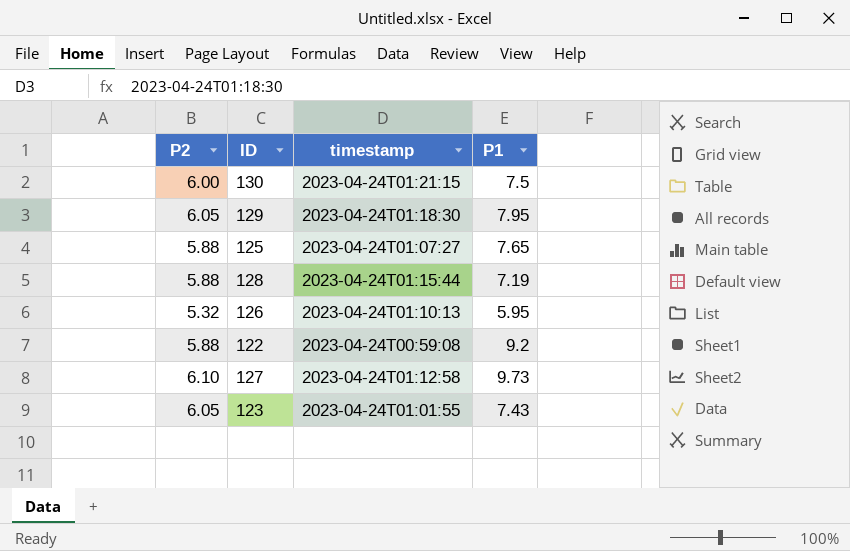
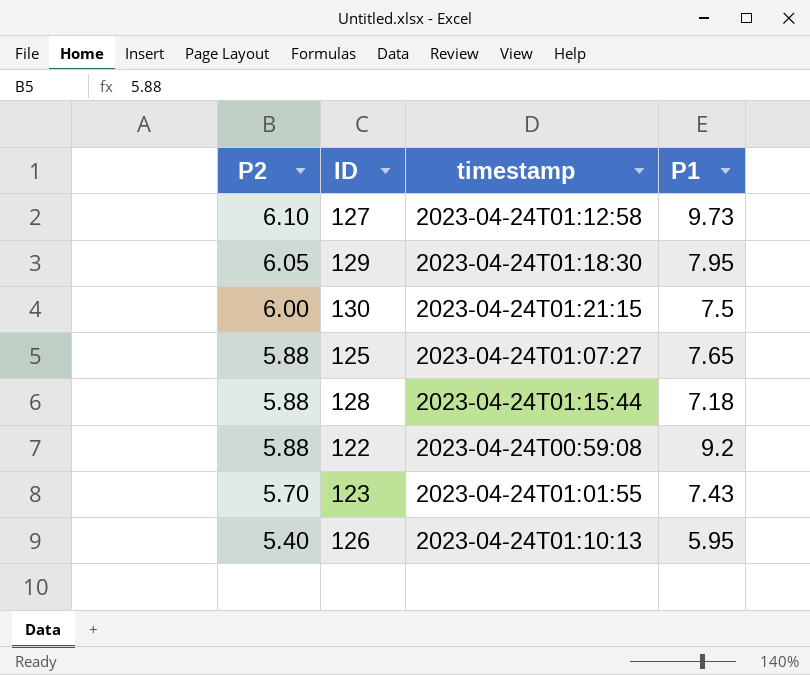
row order: none -> P2 descending
128 | P1: 7.19 -> 7.18
123 | P2: 6.05 -> 5.70
126 | P2: 5.32 -> 5.40

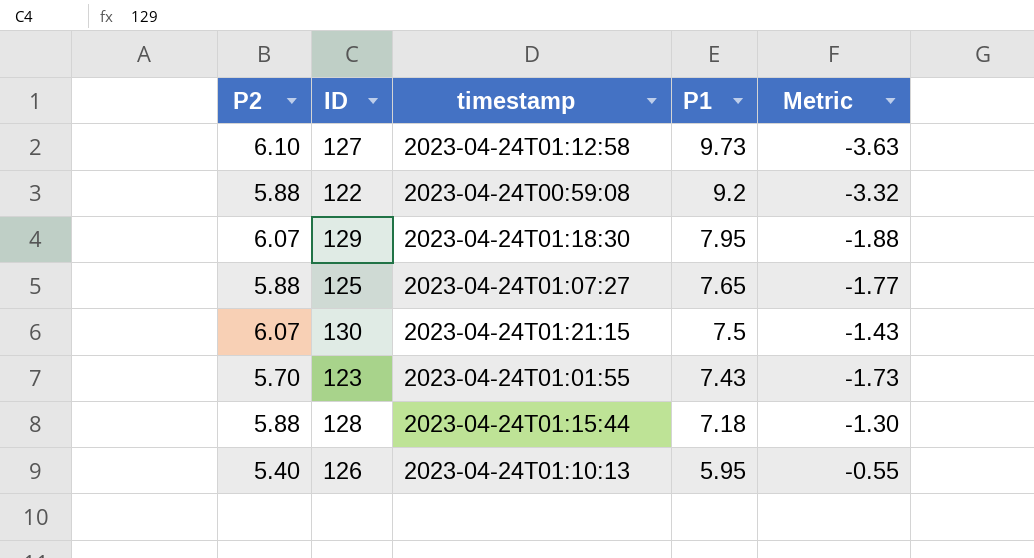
row order: P2 descending -> P1 descending
column Metric | formula: none -> [P2] - [P1]
129 | P2: 6.05 -> 6.07
130 | P2: 6.00 -> 6.07

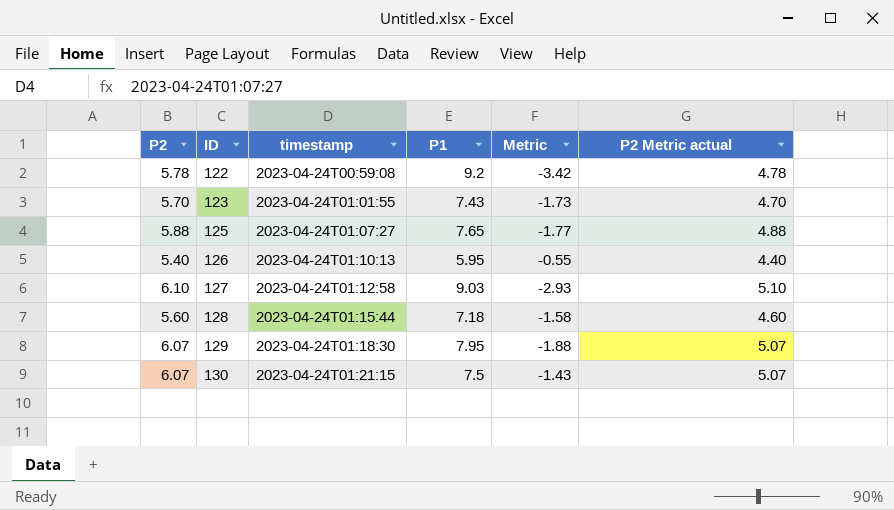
row order: P1 descending -> ID ascending
column P2 Metric actual | formula: none -> [P2] - 1
122 | P2: 5.88 -> 5.78
122 | Metric: -3.32 -> -3.42
127 | P1: 9.73 -> 9.03
127 | Metric: -3.63 -> -2.93
128 | P2: 5.88 -> 5.60
128 | Metric: -1.30 -> -1.58

